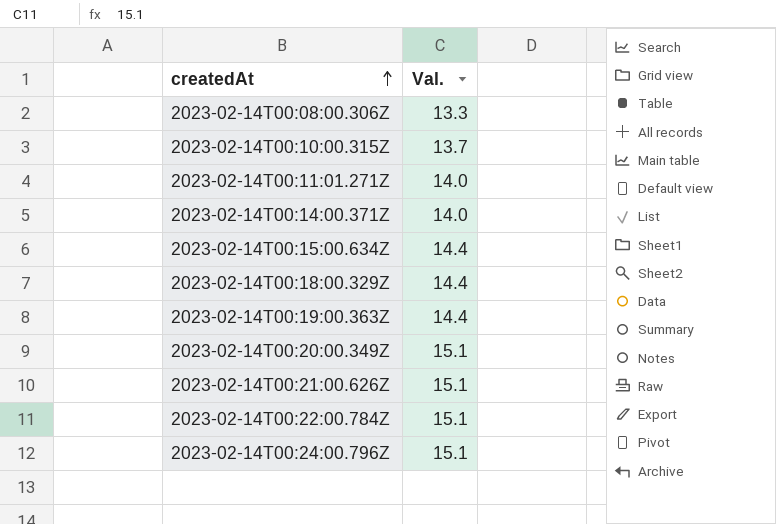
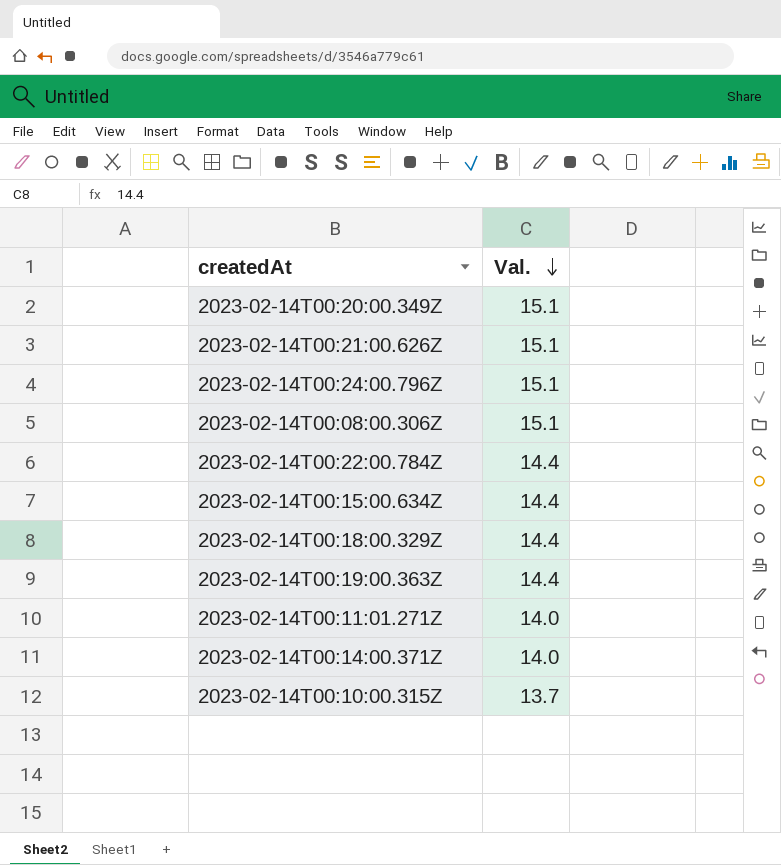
row order: createdAt ascending -> Val. descending
2023-02-14T00:08:00.306Z | Val.: 13.3 -> 15.1
2023-02-14T00:22:00.784Z | Val.: 15.1 -> 14.4

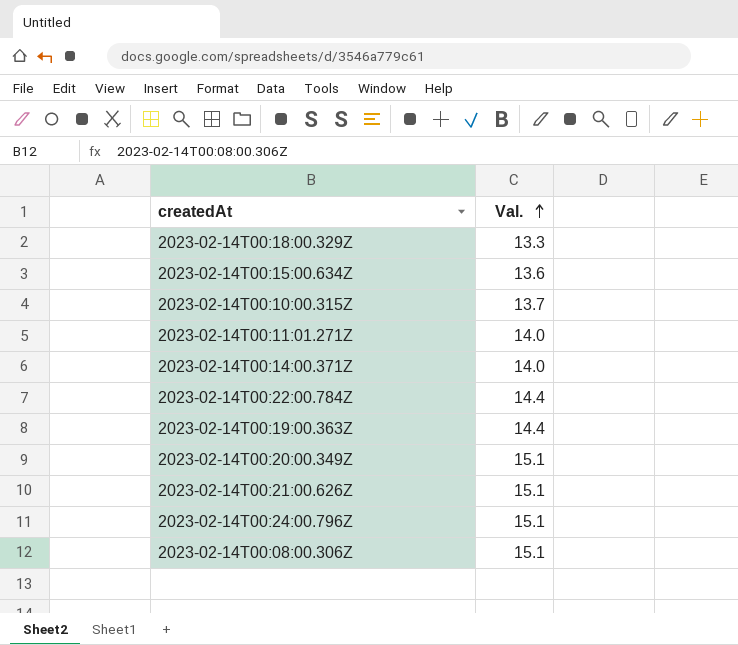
row order: Val. descending -> Val. ascending
2023-02-14T00:18:00.329Z | Val.: 14.4 -> 13.3
2023-02-14T00:15:00.634Z | Val.: 14.4 -> 13.6

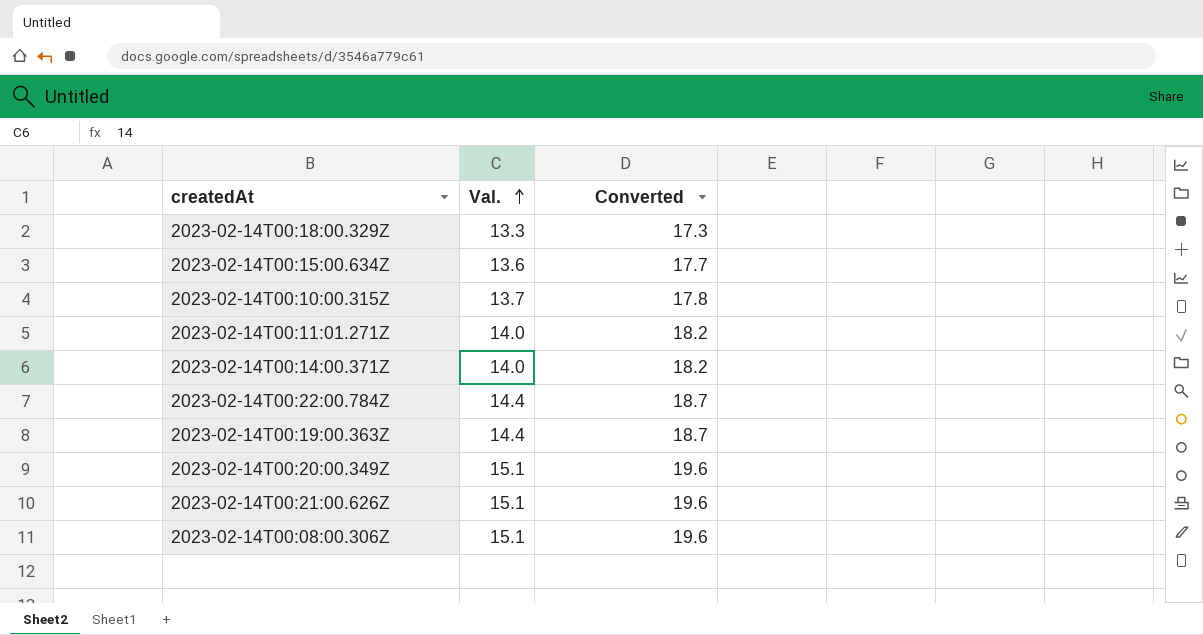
column Converted | formula: none -> [Val.] * 1.3
row 2023-02-14T00:24:00.796Z: 15.1 -> none

